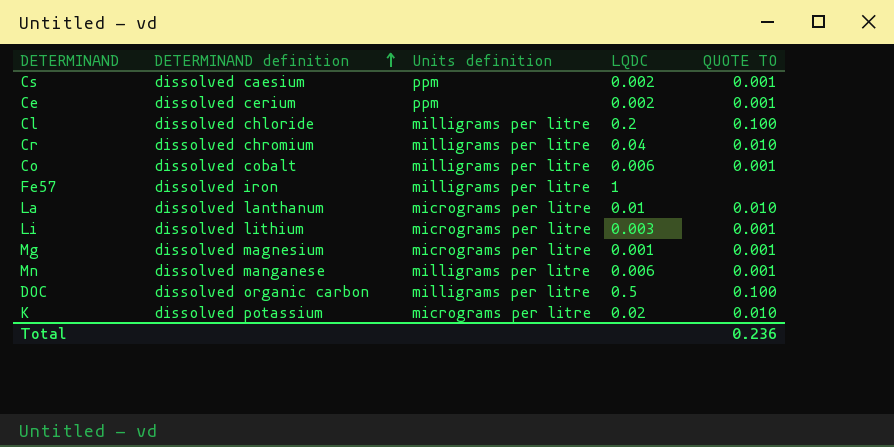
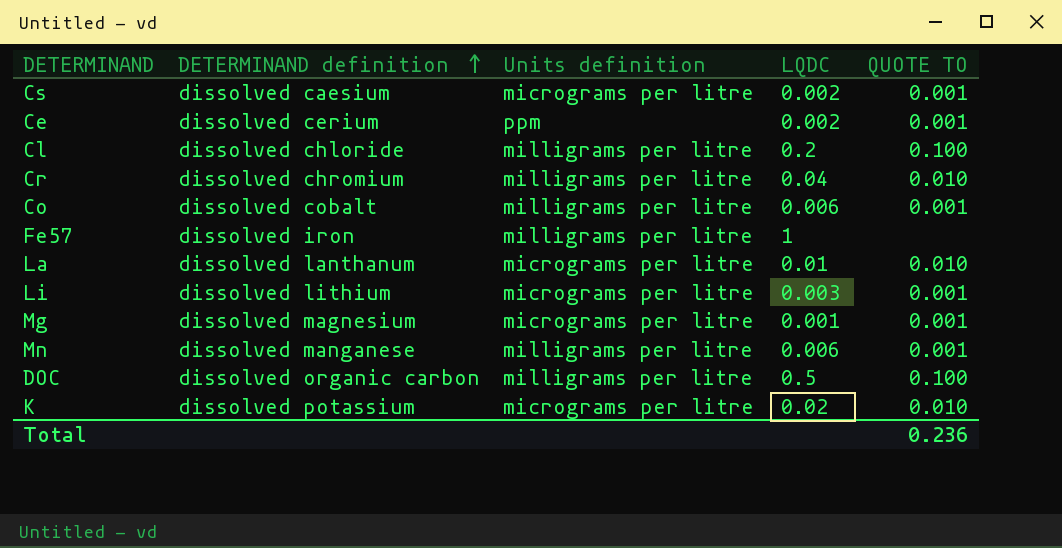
Cs | Units definition: ppm -> micrograms per litre

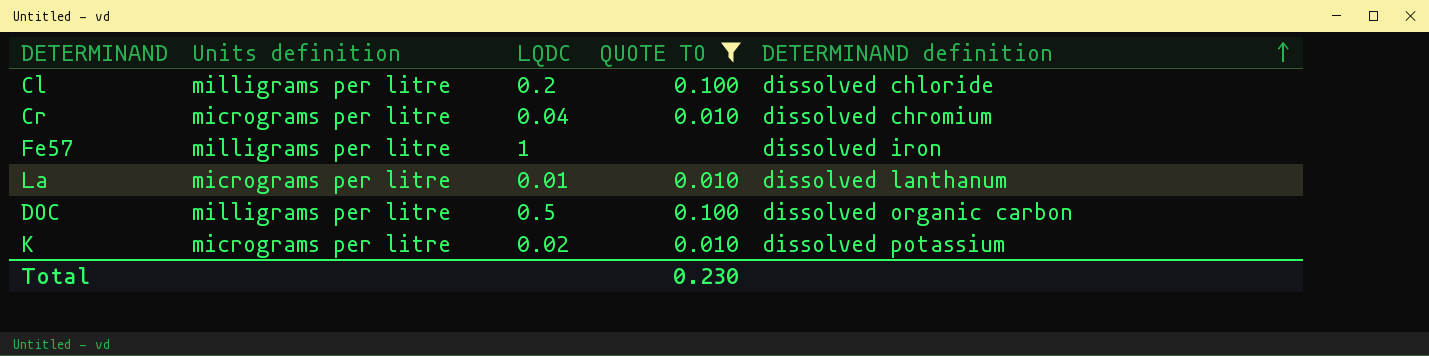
filter: none -> QUOTE TO != 0.001
column DETERMINAND definition | position: 2 -> 5
Cr | Units definition: milligrams per litre -> micrograms per litre
Total | QUOTE TO: 0.236 -> 0.230

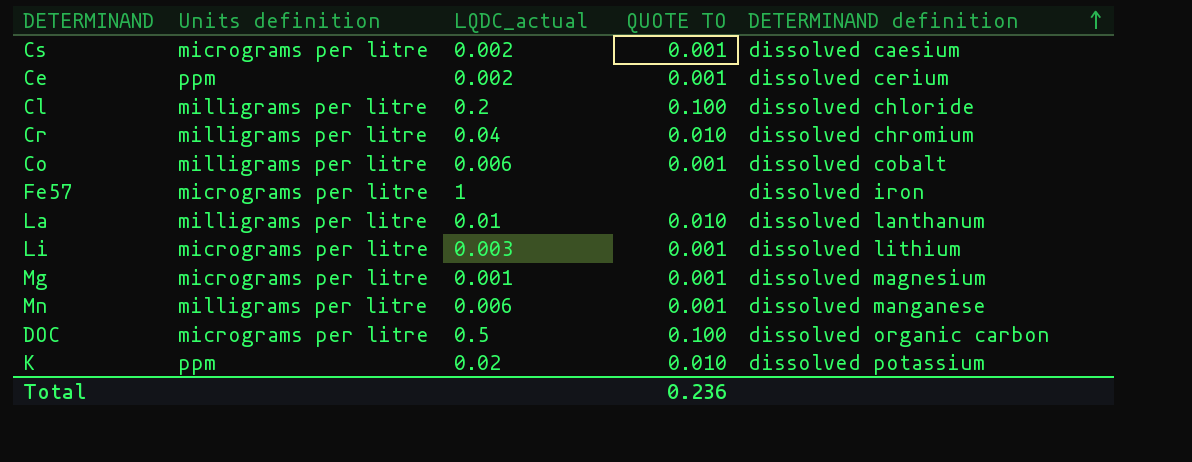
filter: QUOTE TO != 0.001 -> none
column name: LQDC -> LQDC_actual
Cr | Units definition: micrograms per litre -> milligrams per litre
Fe57 | Units definition: milligrams per litre -> micrograms per litre
La | Units definition: micrograms per litre -> milligrams per litre
DOC | Units definition: milligrams per litre -> micrograms per litre
K | Units definition: micrograms per litre -> ppm
Total | QUOTE TO: 0.230 -> 0.236

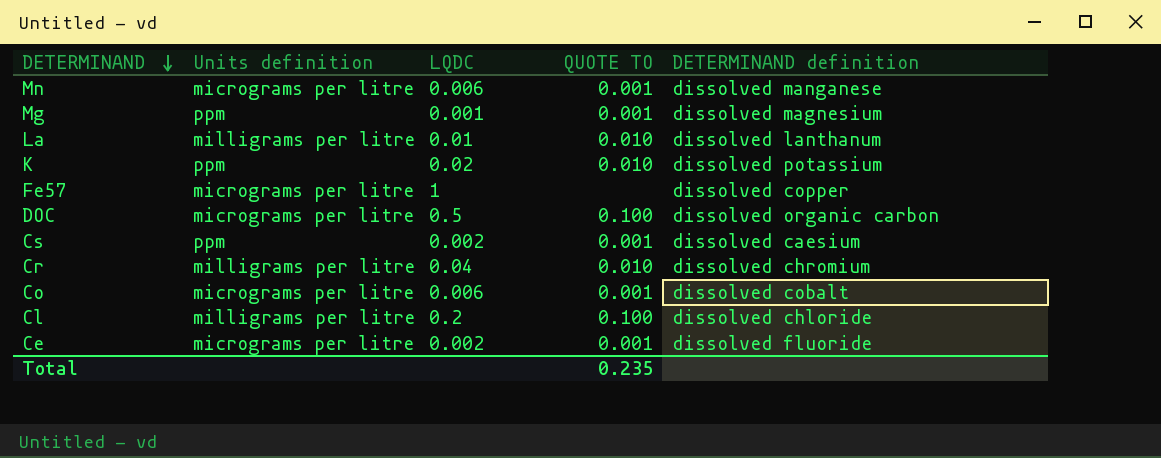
row order: DETERMINAND definition ascending -> DETERMINAND descending
column name: LQDC_actual -> LQDC
row Li: micrograms per litre | 0.003 | 0.001 | dissolved lithium -> none
Mn | Units definition: milligrams per litre -> micrograms per litre
Mg | Units definition: micrograms per litre -> ppm
Fe57 | DETERMINAND definition: dissolved iron -> dissolved copper
Cs | Units definition: micrograms per litre -> ppm
Co | Units definition: milligrams per litre -> micrograms per litre
Ce | Units definition: ppm -> micrograms per litre
Ce | DETERMINAND definition: dissolved cerium -> dissolved fluoride
Total | QUOTE TO: 0.236 -> 0.235

